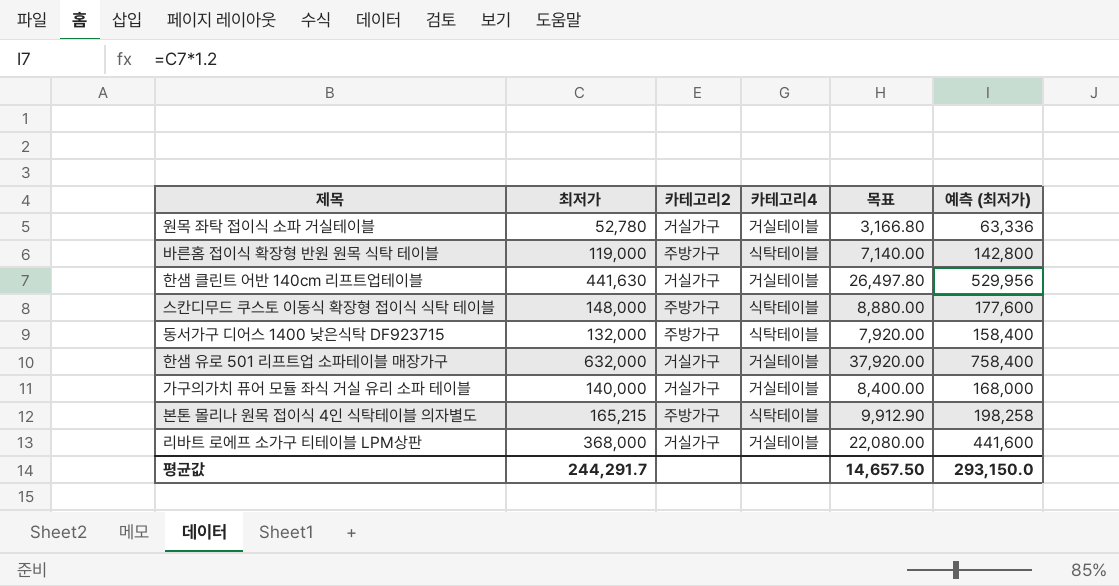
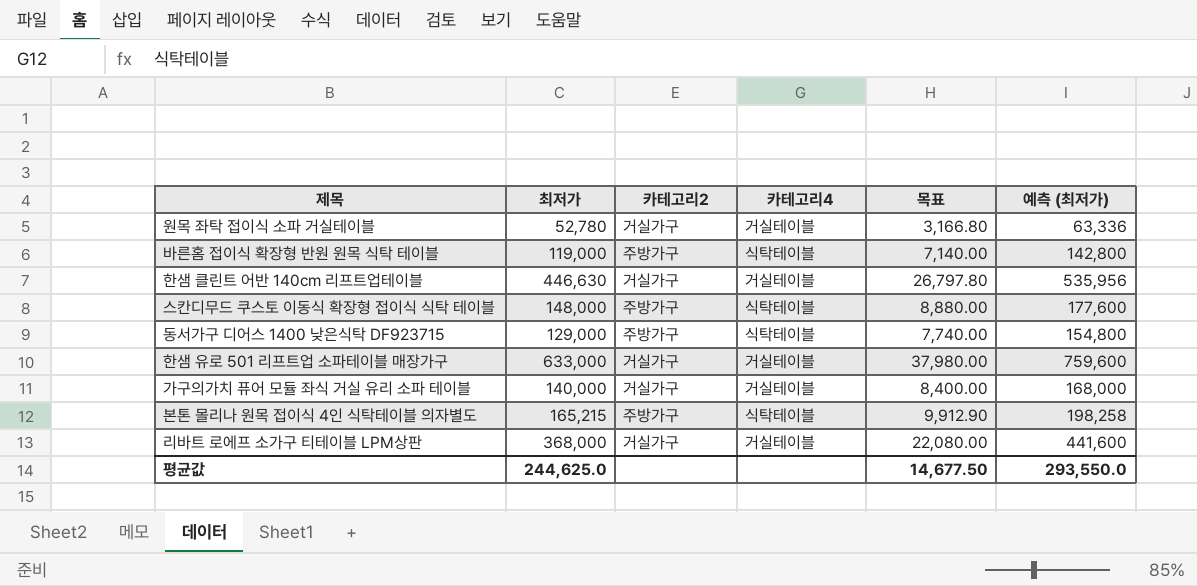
한샘 클린트 어반 140cm 리프트업테이블 | 최저가: 441,630 -> 446,630
한샘 클린트 어반 140cm 리프트업테이블 | 목표: 26,497.80 -> 26,797.80
한샘 클린트 어반 140cm 리프트업테이블 | 예측 (최저가): 529,956 -> 535,956
동서가구 디어스 1400 낮은식탁 DF923715 | 최저가: 132,000 -> 129,000
동서가구 디어스 1400 낮은식탁 DF923715 | 목표: 7,920.00 -> 7,740.00
동서가구 디어스 1400 낮은식탁 DF923715 | 예측 (최저가): 158,400 -> 154,800
한샘 유로 501 리프트업 소파테이블 매장가구 | 최저가: 632,000 -> 633,000
한샘 유로 501 리프트업 소파테이블 매장가구 | 목표: 37,920.00 -> 37,980.00
한샘 유로 501 리프트업 소파테이블 매장가구 | 예측 (최저가): 758,400 -> 759,600
평균값 | 최저가: 244,291.7 -> 244,625.0
평균값 | 목표: 14,657.50 -> 14,677.50
평균값 | 예측 (최저가): 293,150.0 -> 293,550.0

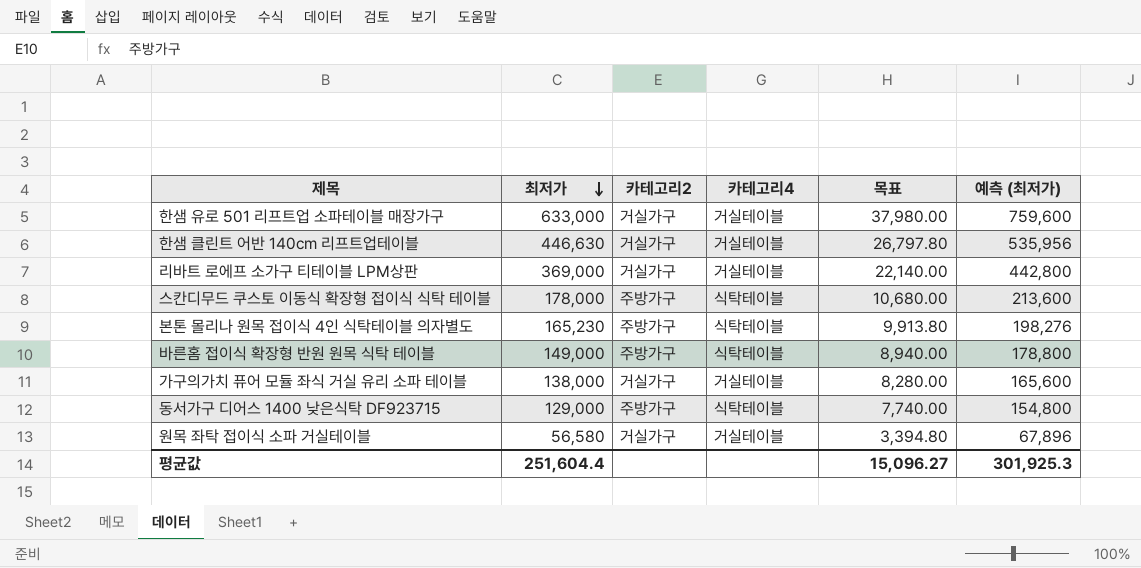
row order: none -> 최저가 descending
리바트 로에프 소가구 티테이블 LPM상판 | 최저가: 368,000 -> 369,000
리바트 로에프 소가구 티테이블 LPM상판 | 목표: 22,080.00 -> 22,140.00
리바트 로에프 소가구 티테이블 LPM상판 | 예측 (최저가): 441,600 -> 442,800
스칸디무드 쿠스토 이동식 확장형 접이식 식탁 테이블 | 최저가: 148,000 -> 178,000
스칸디무드 쿠스토 이동식 확장형 접이식 식탁 테이블 | 목표: 8,880.00 -> 10,680.00
스칸디무드 쿠스토 이동식 확장형 접이식 식탁 테이블 | 예측 (최저가): 177,600 -> 213,600
본톤 몰리나 원목 접이식 4인 식탁테이블 의자별도 | 최저가: 165,215 -> 165,230
본톤 몰리나 원목 접이식 4인 식탁테이블 의자별도 | 목표: 9,912.90 -> 9,913.80
본톤 몰리나 원목 접이식 4인 식탁테이블 의자별도 | 예측 (최저가): 198,258 -> 198,276
바른홈 접이식 확장형 반원 원목 식탁 테이블 | 최저가: 119,000 -> 149,000
바른홈 접이식 확장형 반원 원목 식탁 테이블 | 목표: 7,140.00 -> 8,940.00
바른홈 접이식 확장형 반원 원목 식탁 테이블 | 예측 (최저가): 142,800 -> 178,800
가구의가치 퓨어 모듈 좌식 거실 유리 소파 테이블 | 최저가: 140,000 -> 138,000
가구의가치 퓨어 모듈 좌식 거실 유리 소파 테이블 | 목표: 8,400.00 -> 8,280.00
가구의가치 퓨어 모듈 좌식 거실 유리 소파 테이블 | 예측 (최저가): 168,000 -> 165,600
원목 좌탁 접이식 소파 거실테이블 | 최저가: 52,780 -> 56,580
원목 좌탁 접이식 소파 거실테이블 | 목표: 3,166.80 -> 3,394.80
원목 좌탁 접이식 소파 거실테이블 | 예측 (최저가): 63,336 -> 67,896
평균값 | 최저가: 244,625.0 -> 251,604.4
평균값 | 목표: 14,677.50 -> 15,096.27
평균값 | 예측 (최저가): 293,550.0 -> 301,925.3

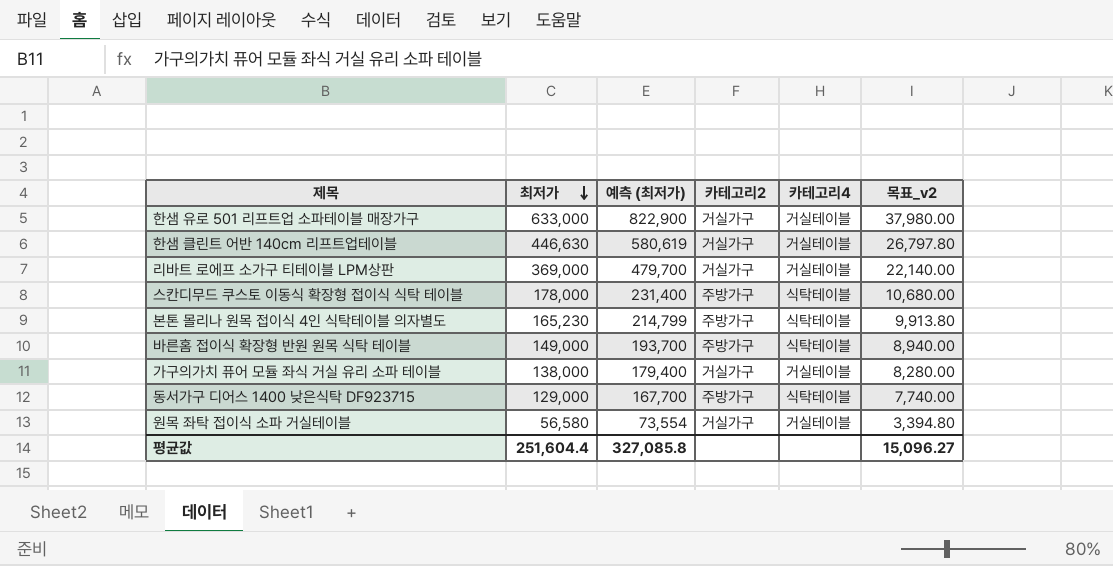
column 예측 (최저가) | formula: [최저가] * 1.2 -> [최저가] * 1.3
column 예측 (최저가) | position: 6 -> 3
column name: 목표 -> 목표_v2
평균값 | 예측 (최저가): 301,925.3 -> 327,085.8

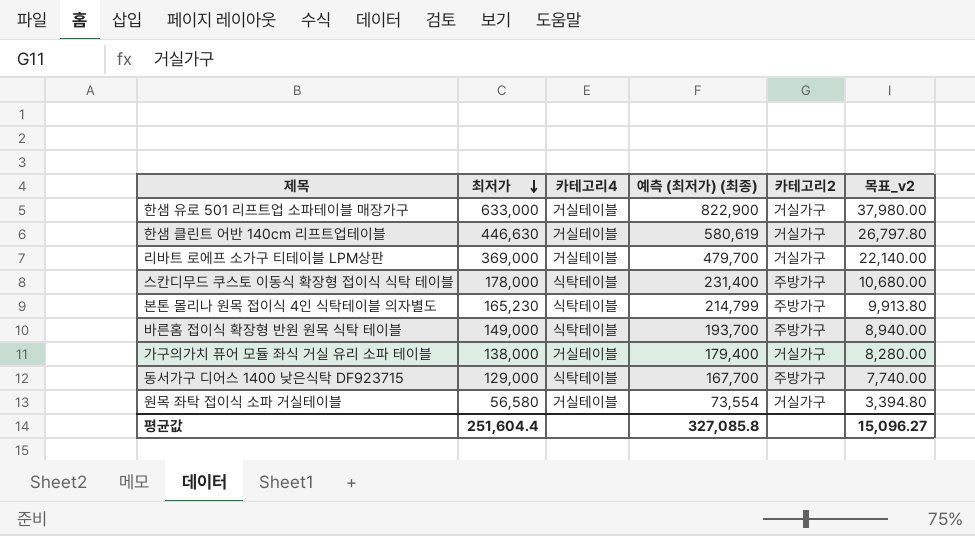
column 카테고리4 | position: 5 -> 3
column name: 예측 (최저가) -> 예측 (최저가) (최종)

